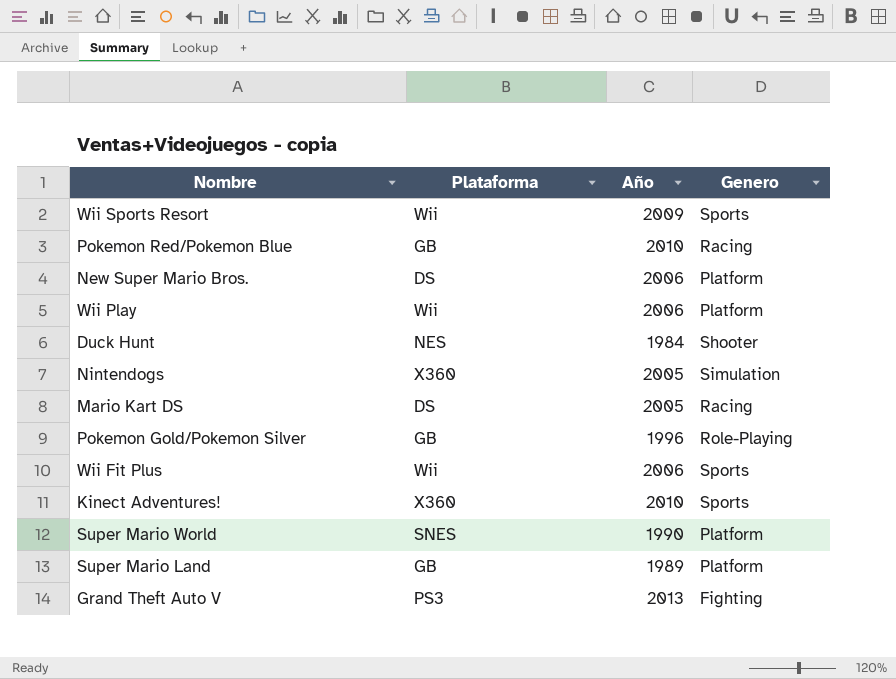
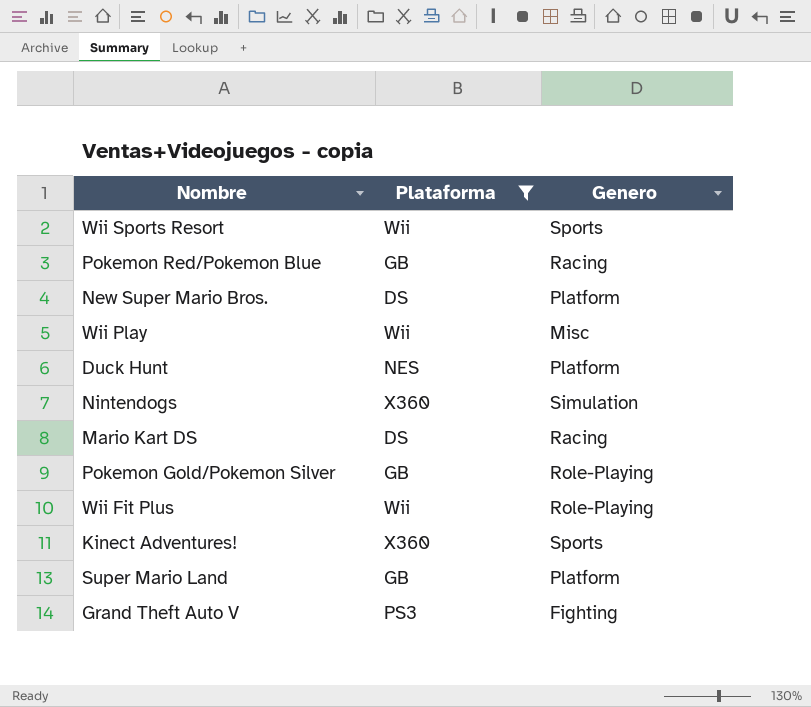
filter: none -> Plataforma != SNES
column Año | position: 3 -> none
Wii Play | Genero: Platform -> Misc
Duck Hunt | Genero: Shooter -> Platform
Wii Fit Plus | Genero: Sports -> Role-Playing

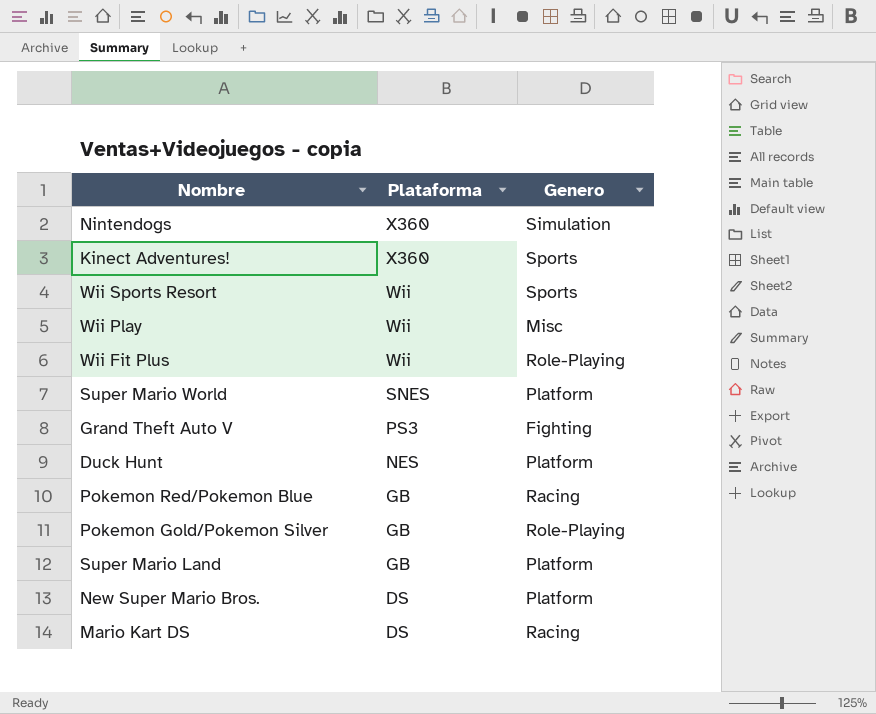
filter: Plataforma != SNES -> none
row order: none -> Plataforma descending

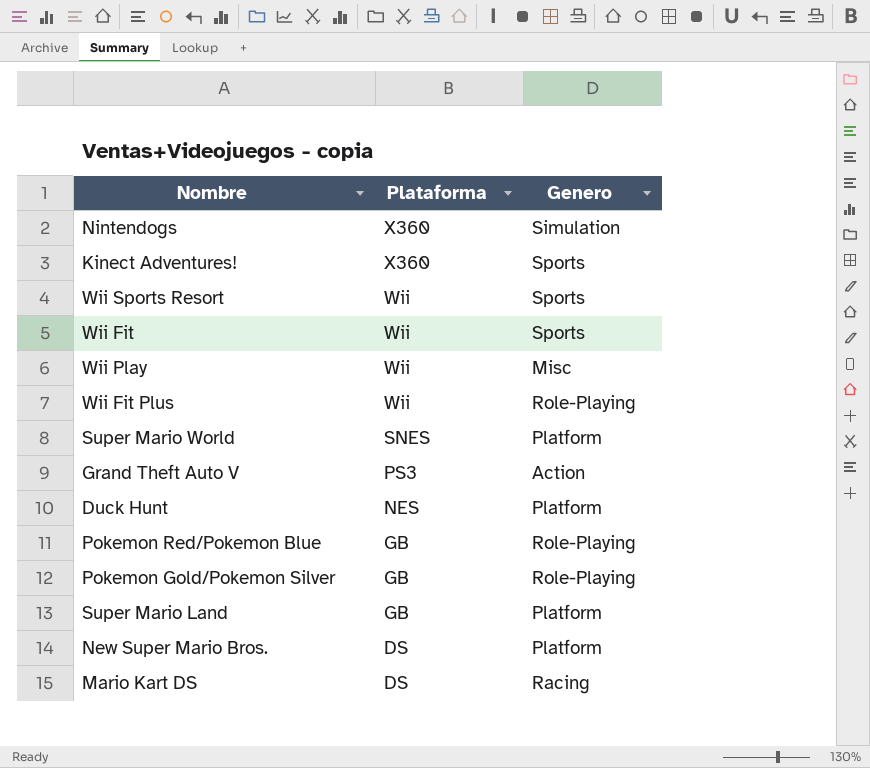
row Wii Fit: none -> Wii | Sports
Grand Theft Auto V | Genero: Fighting -> Action
Pokemon Red/Pokemon Blue | Genero: Racing -> Role-Playing

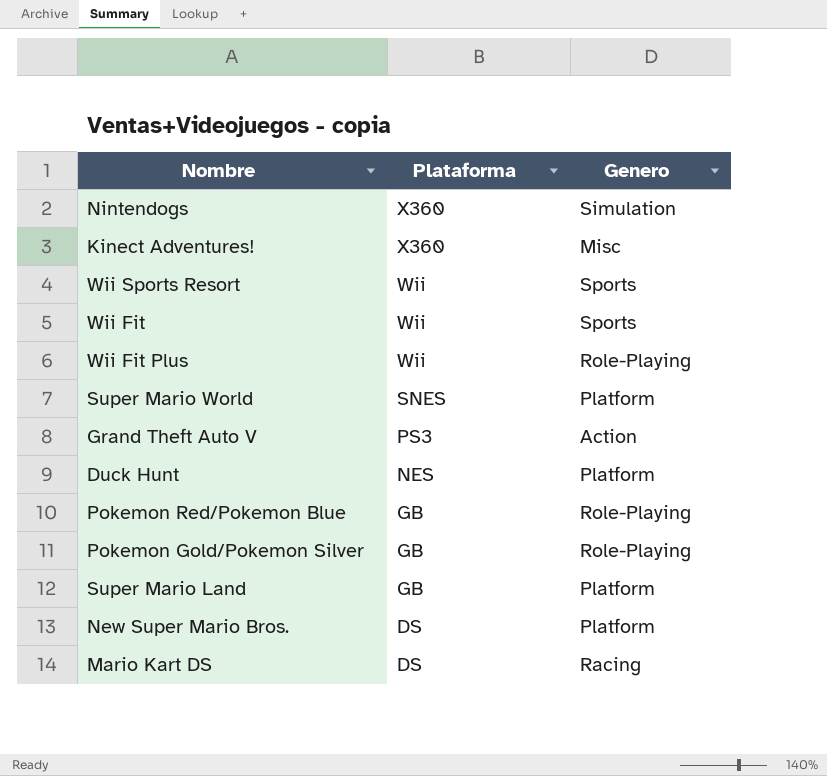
row Wii Play: Wii | Misc -> none
Kinect Adventures! | Genero: Sports -> Misc

